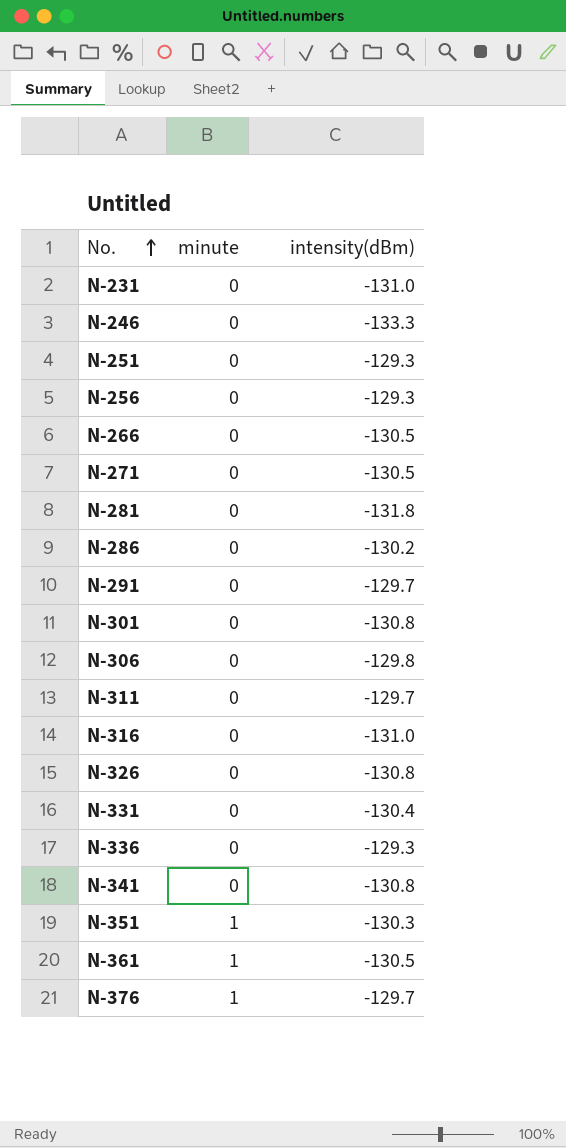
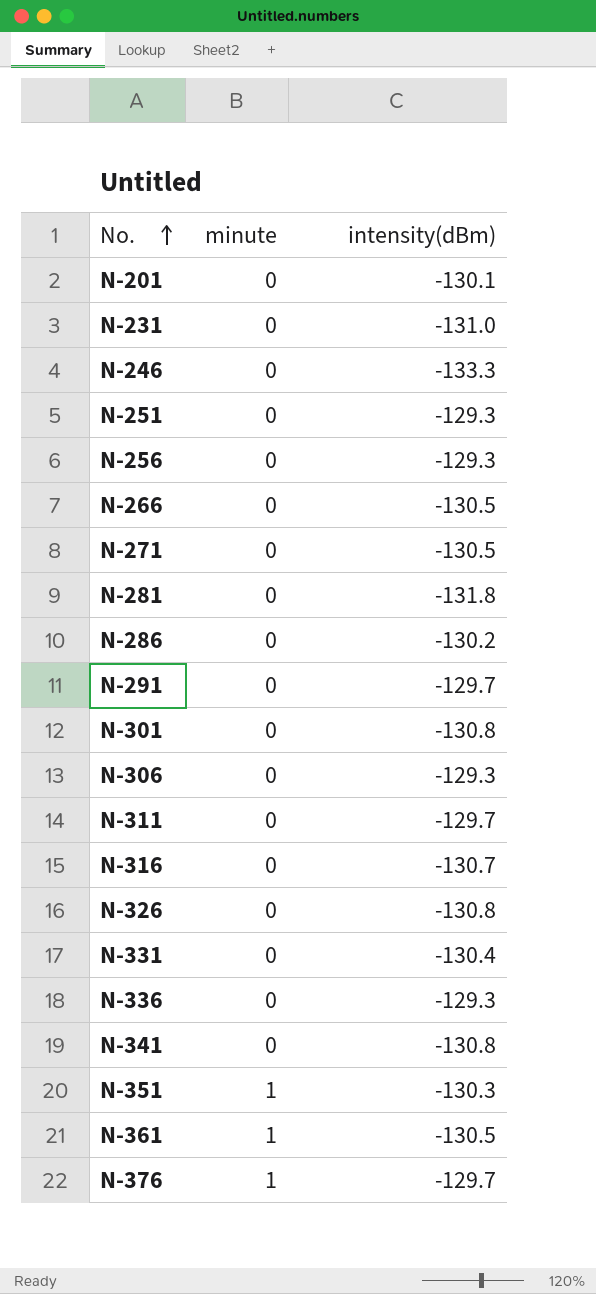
row N-201: none -> 0 | -130.1
N-306 | intensity(dBm): -129.8 -> -129.3
N-316 | intensity(dBm): -131.0 -> -130.7

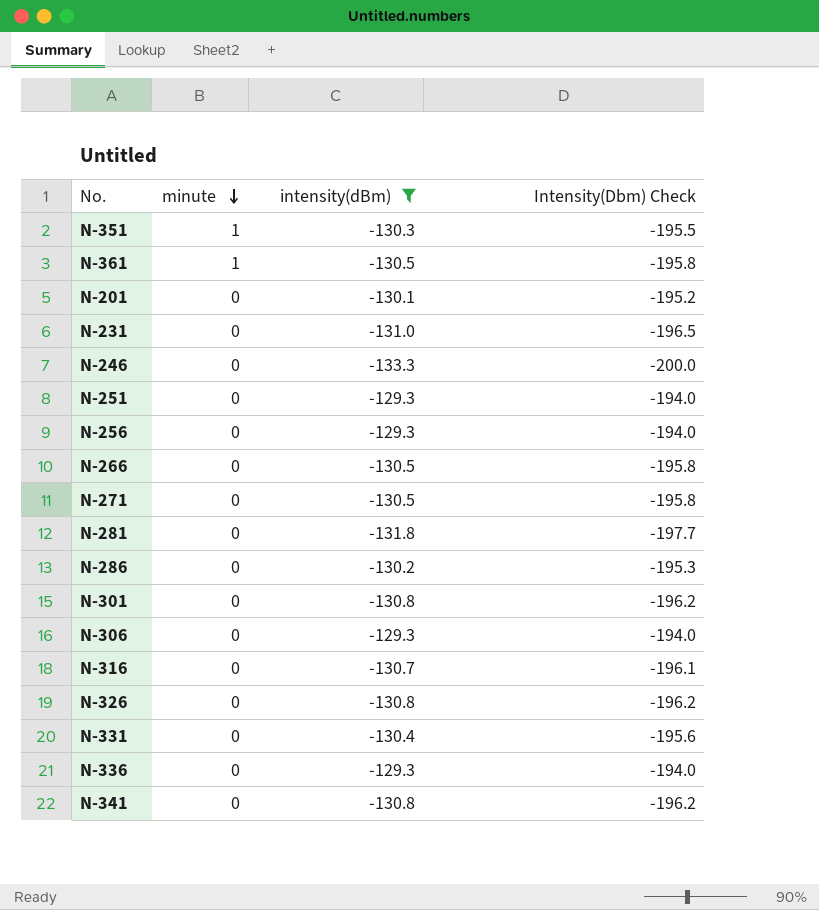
filter: none -> intensity(dBm) != -129.7
row order: No. ascending -> minute descending
column Intensity(Dbm) Check | formula: none -> [intensity(dBm)] * 1.5

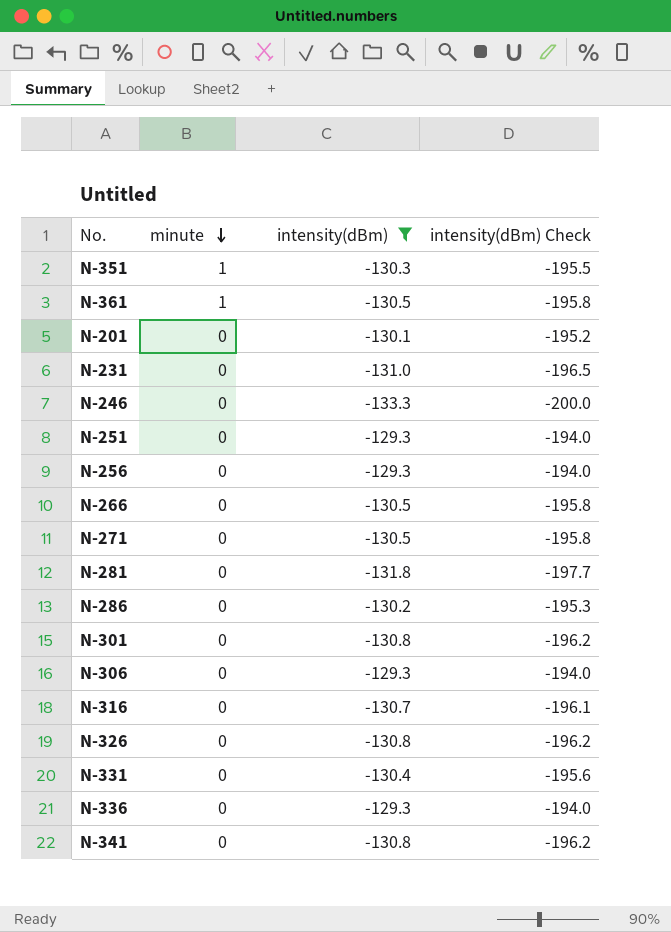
column name: Intensity(Dbm) Check -> intensity(dBm) Check

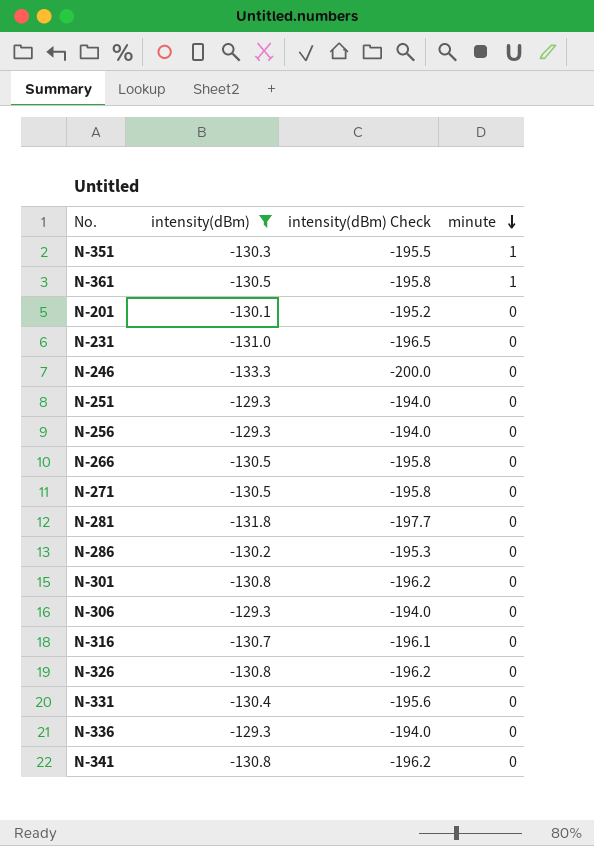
column minute | position: 2 -> 4

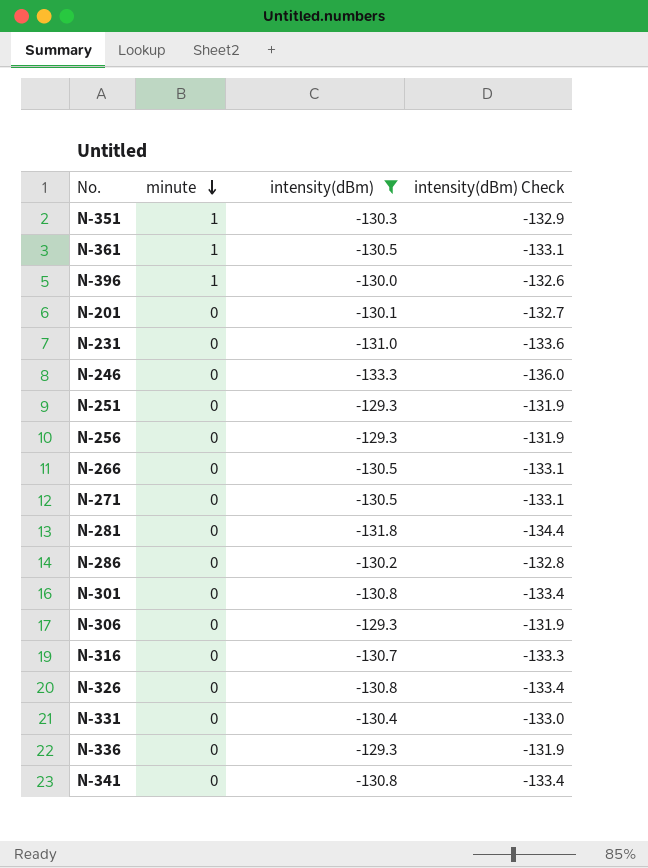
column minute | position: 4 -> 2
column intensity(dBm) Check | formula: [intensity(dBm)] * 1.5 -> [intensity(dBm)] * 1.02
row N-396: none -> 1 | -130.0 | -132.6

